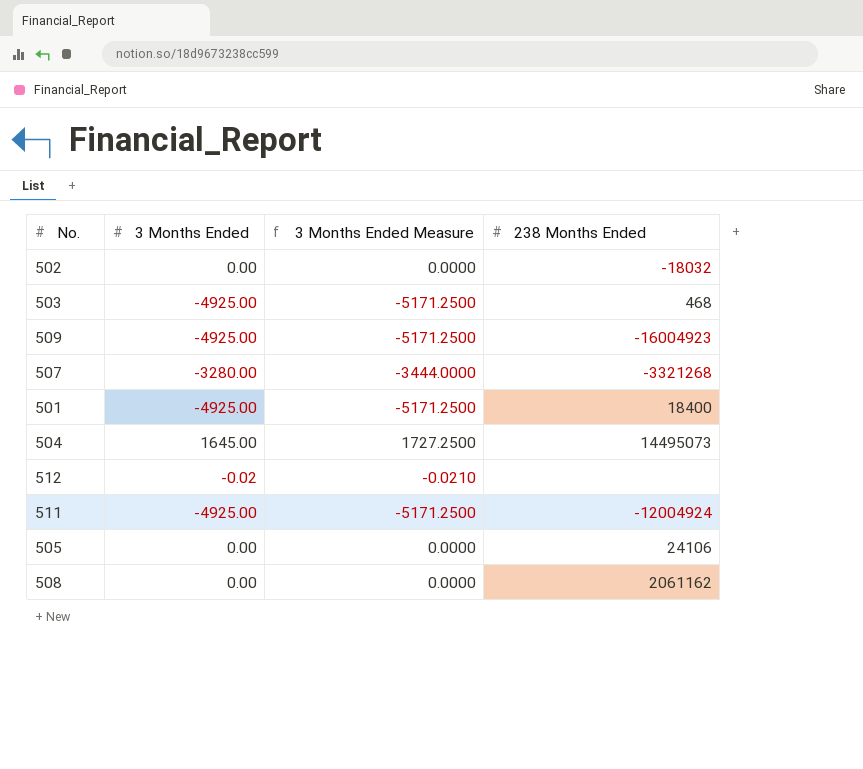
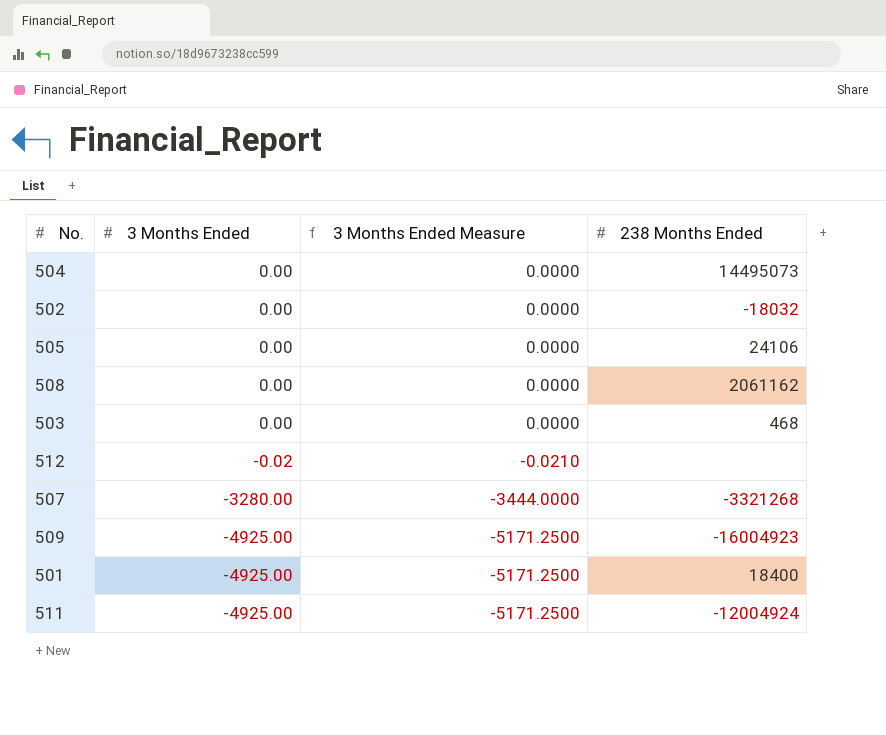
row order: none -> 3 Months Ended descending
504 | 3 Months Ended: 1645.00 -> 0.00
504 | 3 Months Ended Measure: 1727.2500 -> 0.0000
503 | 3 Months Ended: -4925.00 -> 0.00
503 | 3 Months Ended Measure: -5171.2500 -> 0.0000

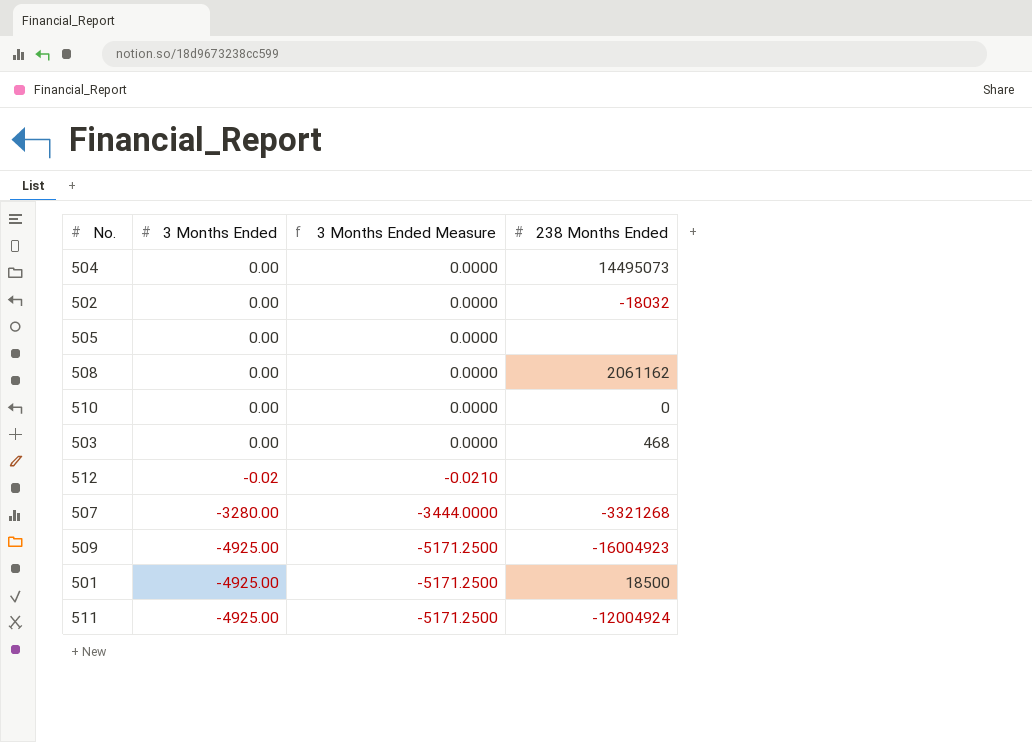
505 | 238 Months Ended: 24106 -> none
row 510: none -> 0.00 | 0.0000 | 0
501 | 238 Months Ended: 18400 -> 18500

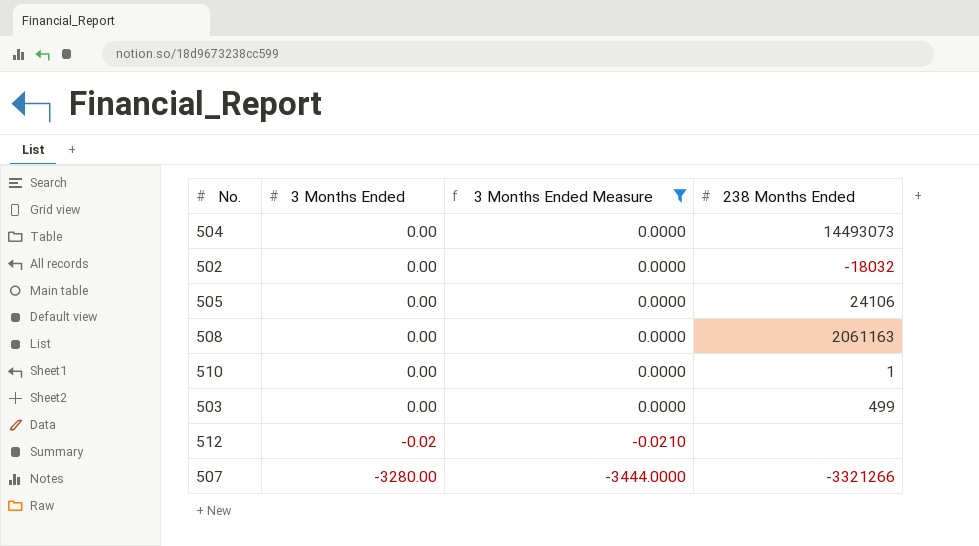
filter: none -> 3 Months Ended Measure != -5171.2500
504 | 238 Months Ended: 14495073 -> 14493073
505 | 238 Months Ended: none -> 24106
508 | 238 Months Ended: 2061162 -> 2061163
510 | 238 Months Ended: 0 -> 1
503 | 238 Months Ended: 468 -> 499
507 | 238 Months Ended: -3321268 -> -3321266

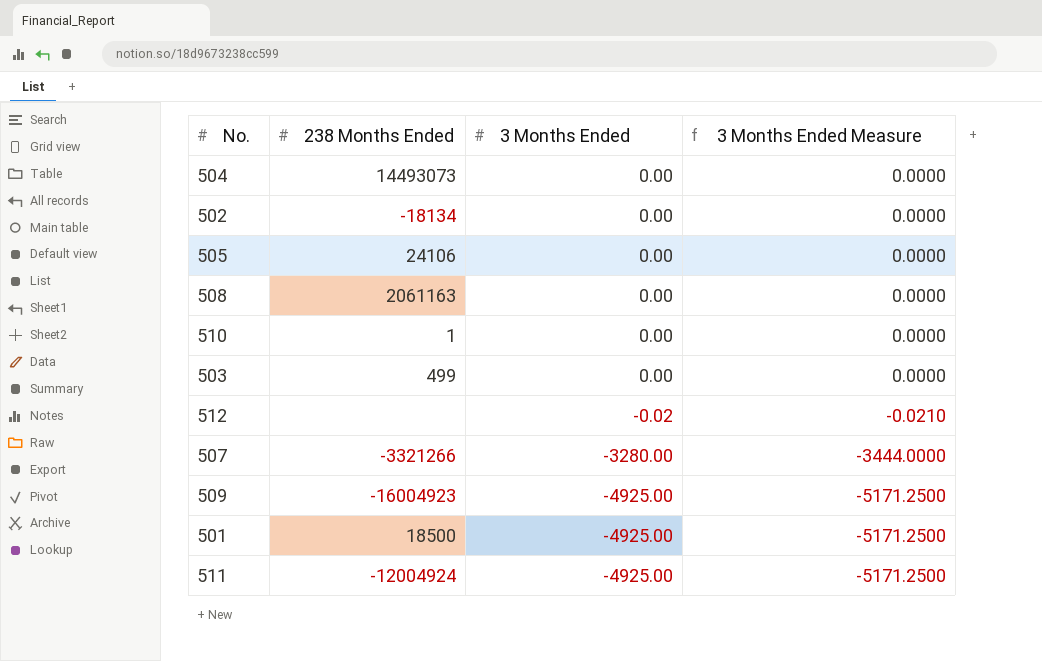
filter: 3 Months Ended Measure != -5171.2500 -> none
column 238 Months Ended | position: 4 -> 2
502 | 238 Months Ended: -18032 -> -18134

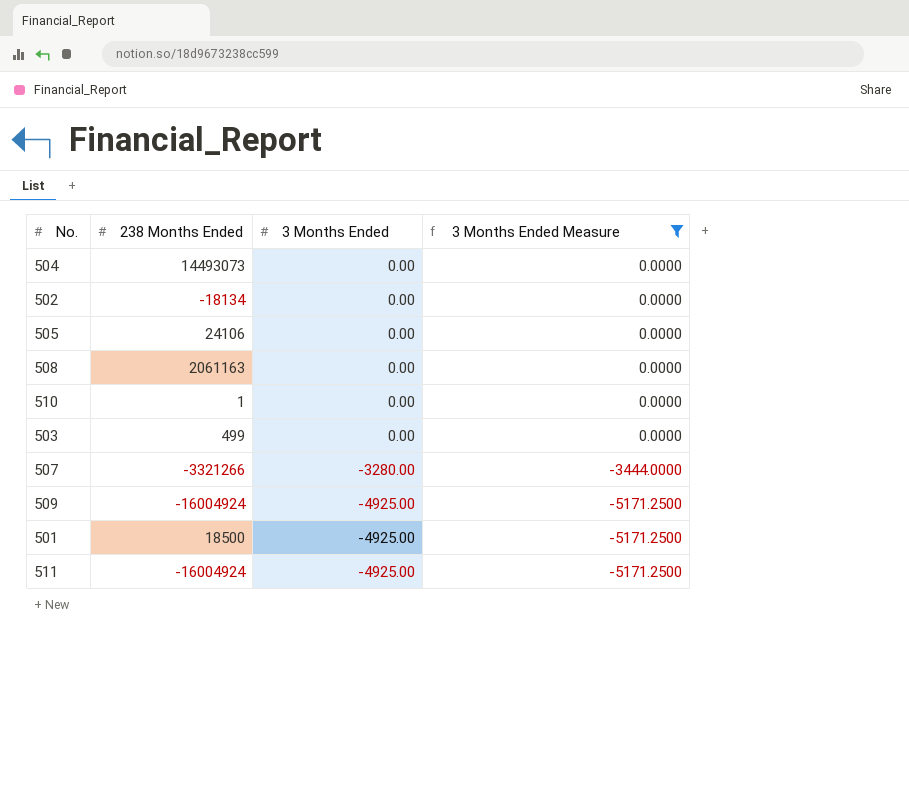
filter: none -> 3 Months Ended Measure != -0.0210
509 | 238 Months Ended: -16004923 -> -16004924
511 | 238 Months Ended: -12004924 -> -16004924

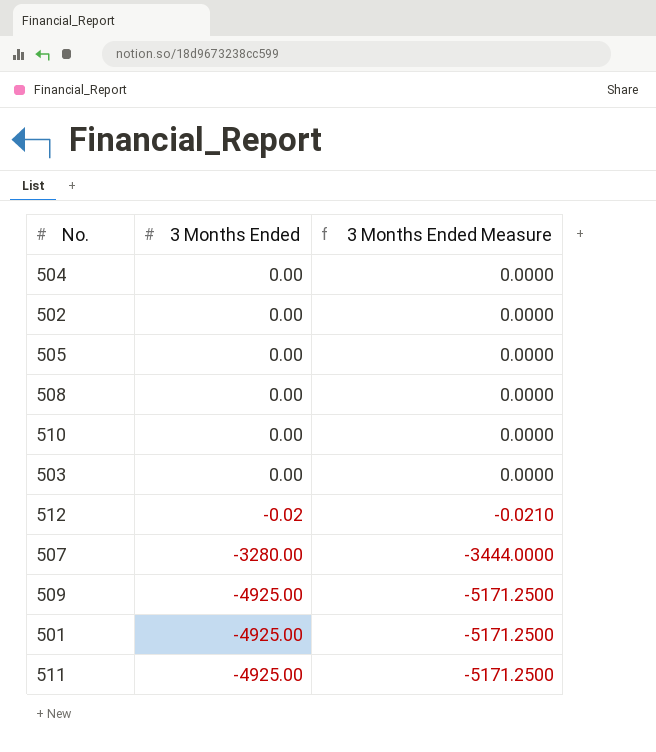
filter: 3 Months Ended Measure != -0.0210 -> none
column 238 Months Ended | position: 2 -> none

